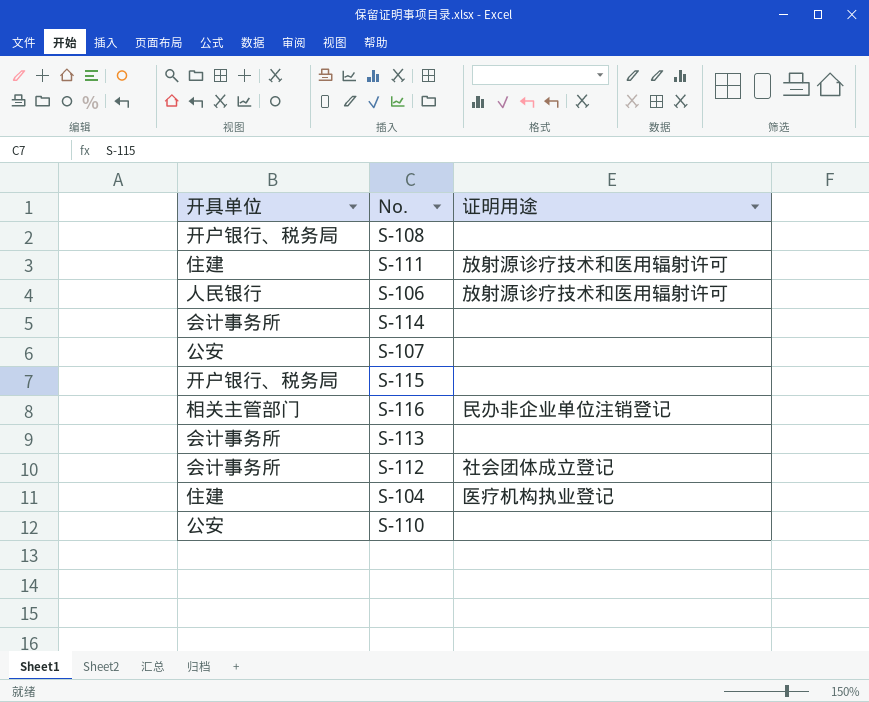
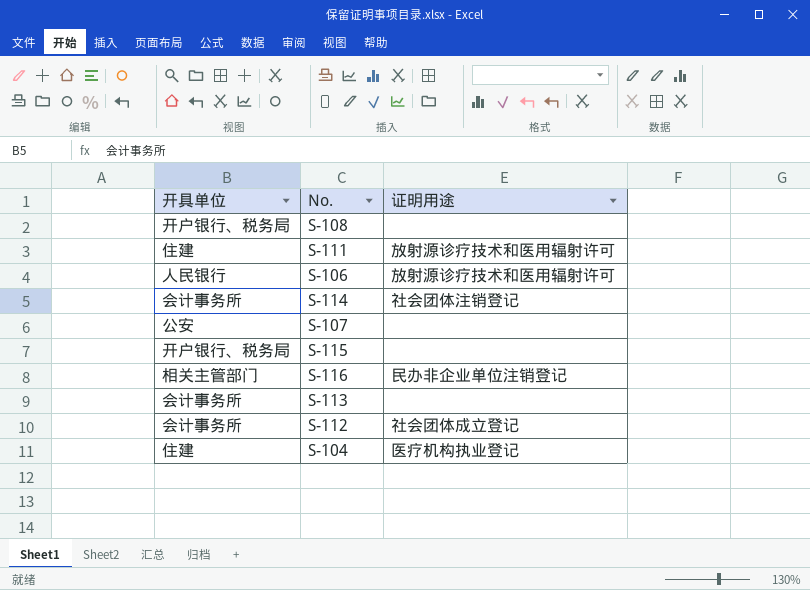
row S-110: 公安 | none -> none
S-114 | 证明用途: none -> 社会团体注销登记

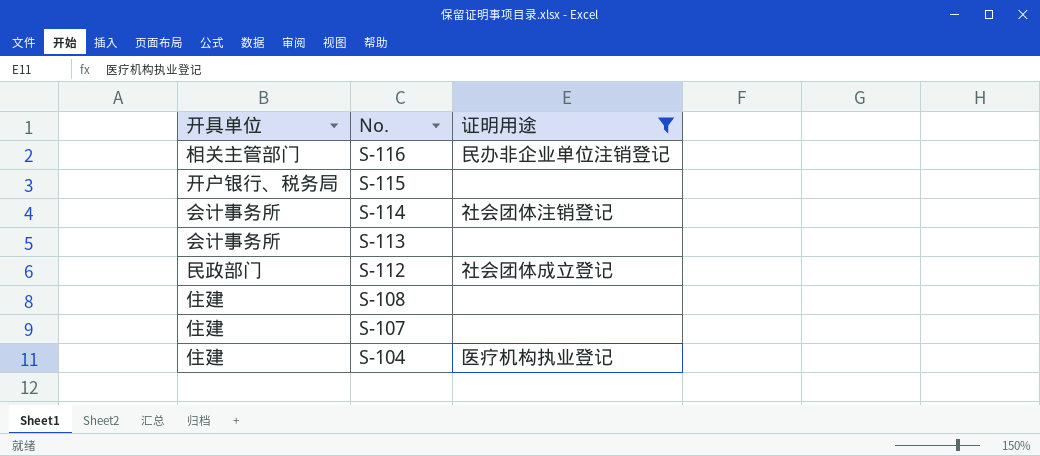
filter: none -> 证明用途 != 放射源诊疗技术和医用辐射许可
row order: none -> No. descending
S-112 | 开具单位: 会计事务所 -> 民政部门
S-108 | 开具单位: 开户银行、税务局 -> 住建
S-107 | 开具单位: 公安 -> 住建

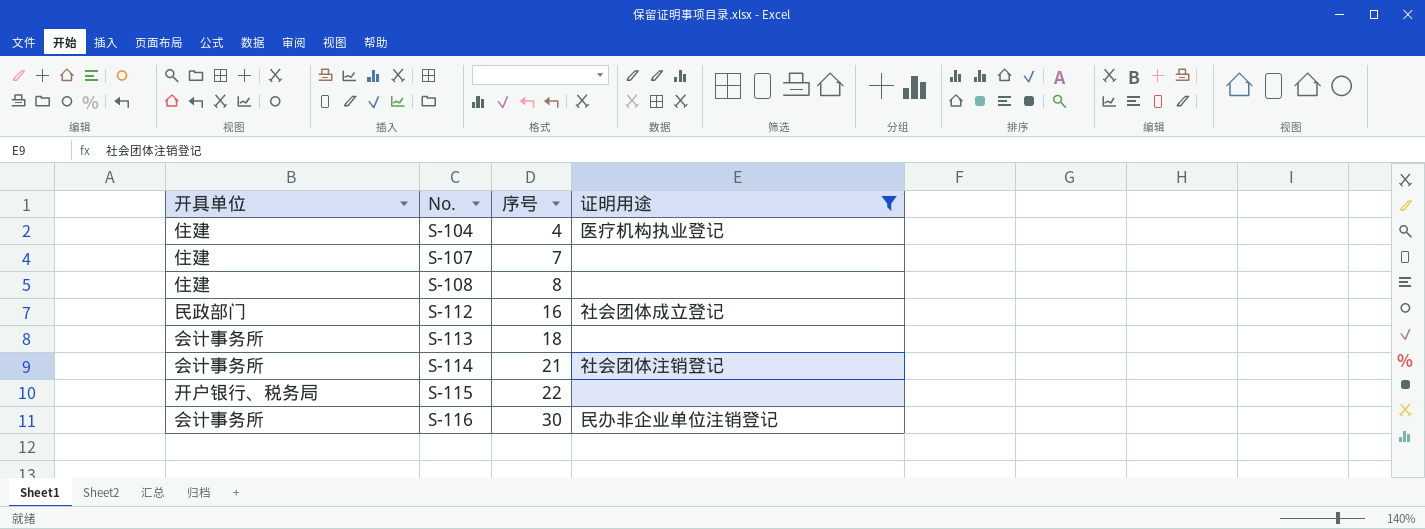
row order: No. descending -> No. ascending
column 序号 | position: none -> 3
S-116 | 开具单位: 相关主管部门 -> 会计事务所

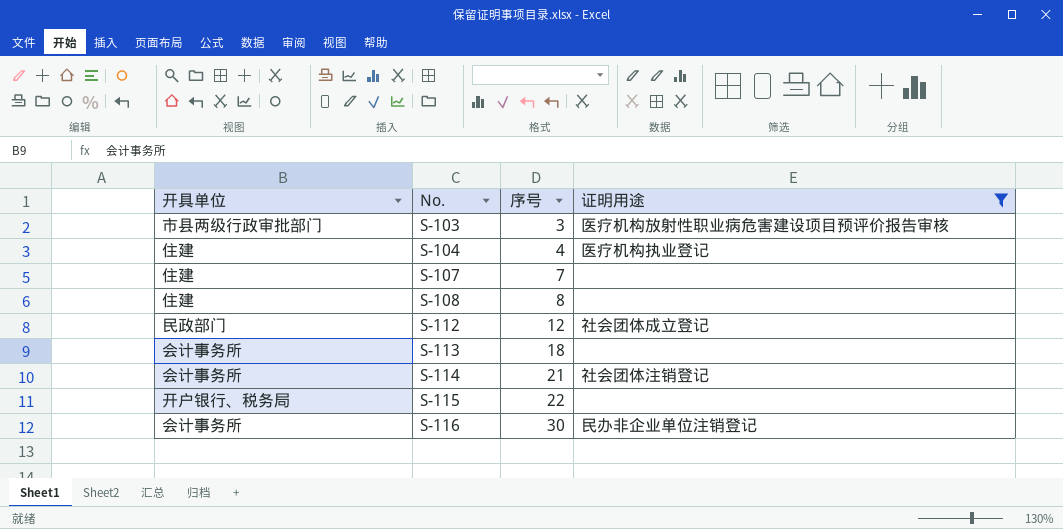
row S-103: none -> 市县两级行政审批部门 | 3 | 医疗机构放射性职业病危害建设项目预评价报告审核
S-112 | 序号: 16 -> 12

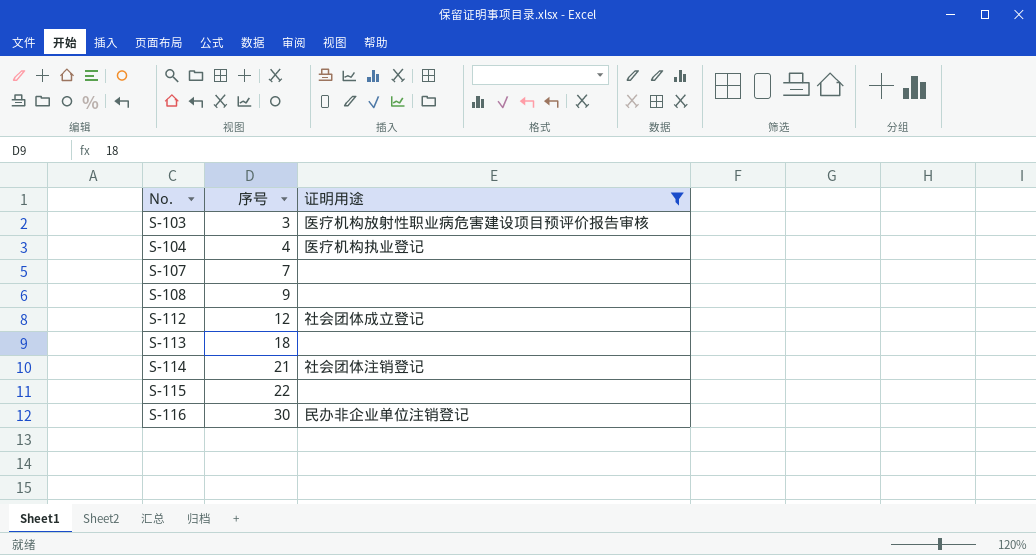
column 开具单位 | position: 1 -> none
S-108 | 序号: 8 -> 9

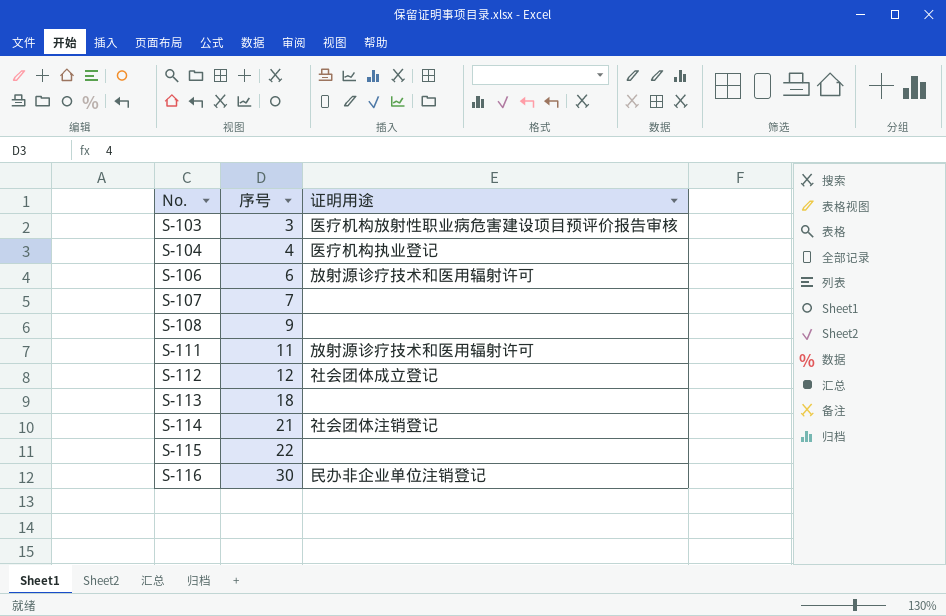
filter: 证明用途 != 放射源诊疗技术和医用辐射许可 -> none

